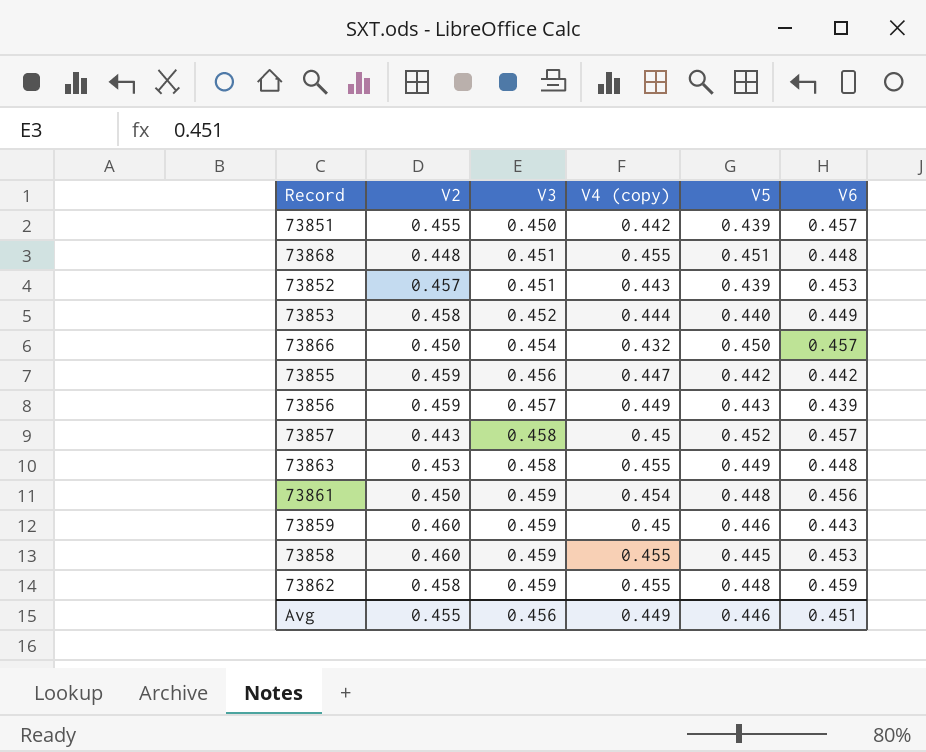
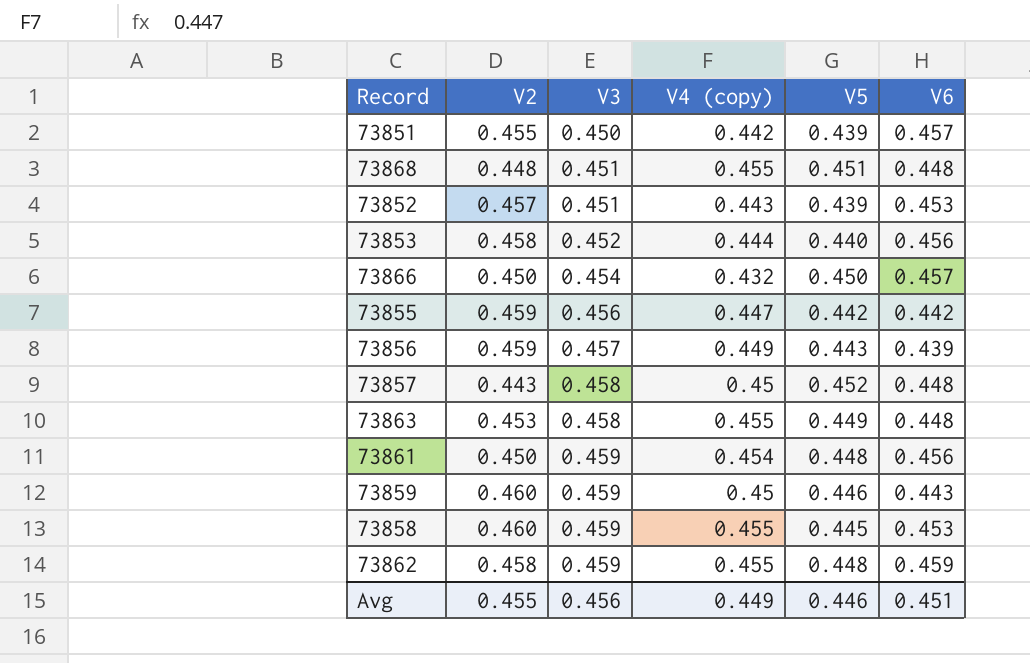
73853 | V6: 0.449 -> 0.456
73857 | V6: 0.457 -> 0.448

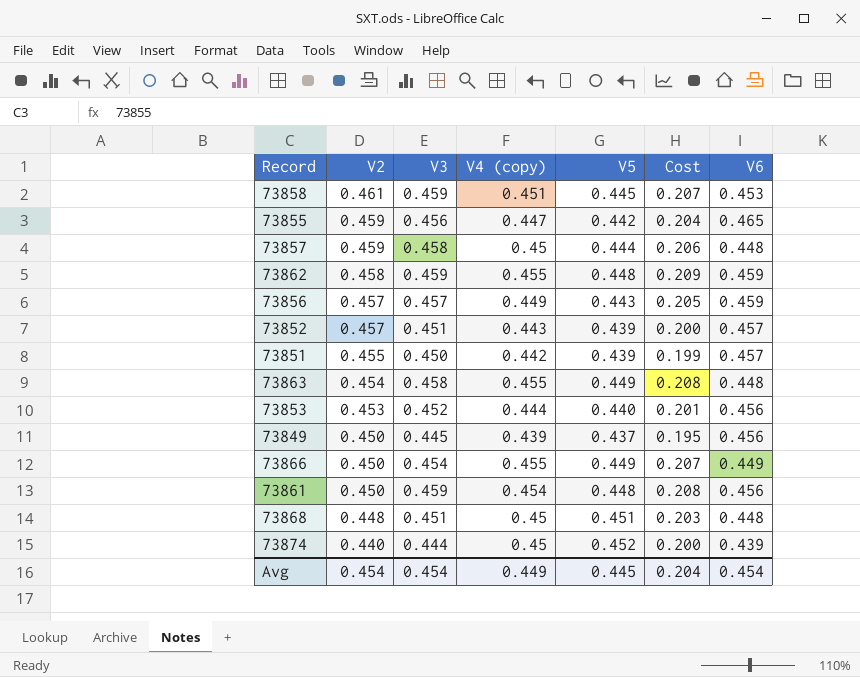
row order: V3 ascending -> V2 descending
column Cost | formula: none -> [V3] * [V4 (copy)]
row 73859: 0.460 | 0.459 | 0.45 | 0.446 | 0.443 -> none
73858 | V2: 0.460 -> 0.461
73858 | V4 (copy): 0.455 -> 0.451
73855 | V6: 0.442 -> 0.465
73857 | V2: 0.443 -> 0.459
73857 | V5: 0.452 -> 0.444
73856 | V2: 0.459 -> 0.457
73856 | V6: 0.439 -> 0.459
73852 | V6: 0.453 -> 0.457
73863 | V2: 0.453 -> 0.454
73853 | V2: 0.458 -> 0.453
row 73849: none -> 0.450 | 0.445 | 0.439 | 0.437 | 0.195 | 0.456
73866 | V4 (copy): 0.432 -> 0.455
73866 | V5: 0.450 -> 0.449
73866 | V6: 0.457 -> 0.449
73868 | V4 (copy): 0.455 -> 0.45
row 73874: none -> 0.440 | 0.444 | 0.45 | 0.452 | 0.200 | 0.439
Avg | V2: 0.455 -> 0.454
Avg | V3: 0.456 -> 0.454
Avg | V5: 0.446 -> 0.445
Avg | V6: 0.451 -> 0.454

